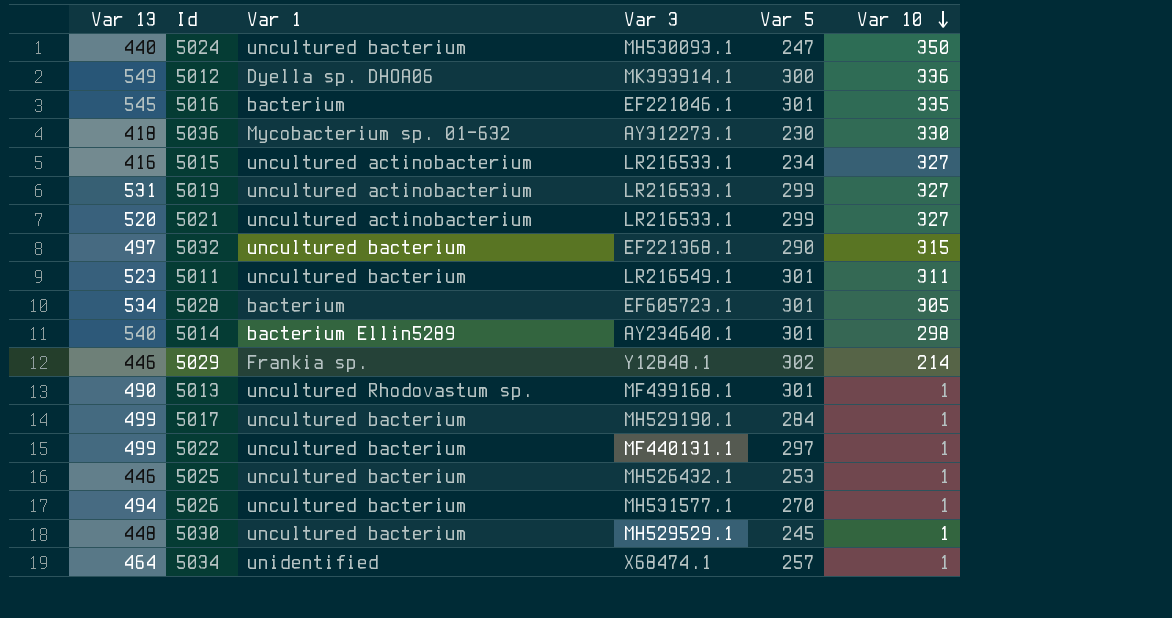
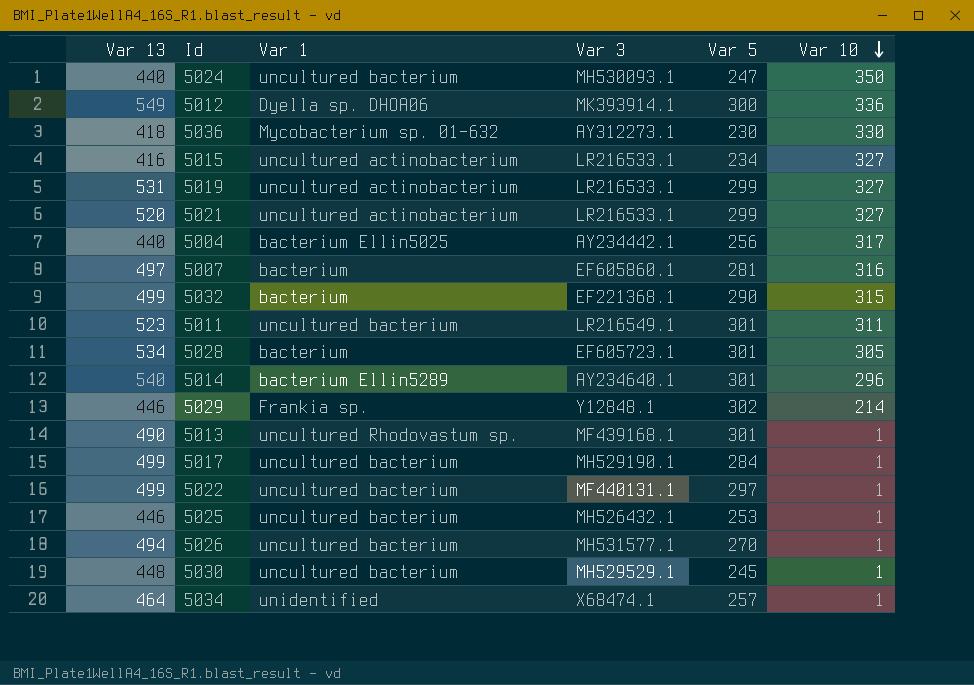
row 5016: 545 | bacterium | EF221046.1 | 301 | 335 -> none
row 5004: none -> 440 | bacterium Ellin5025 | AY234442.1 | 256 | 317
row 5007: none -> 497 | bacterium | EF605860.1 | 281 | 316
5032 | Var 13: 497 -> 499
5032 | Var 1: uncultured bacterium -> bacterium
5014 | Var 10: 298 -> 296

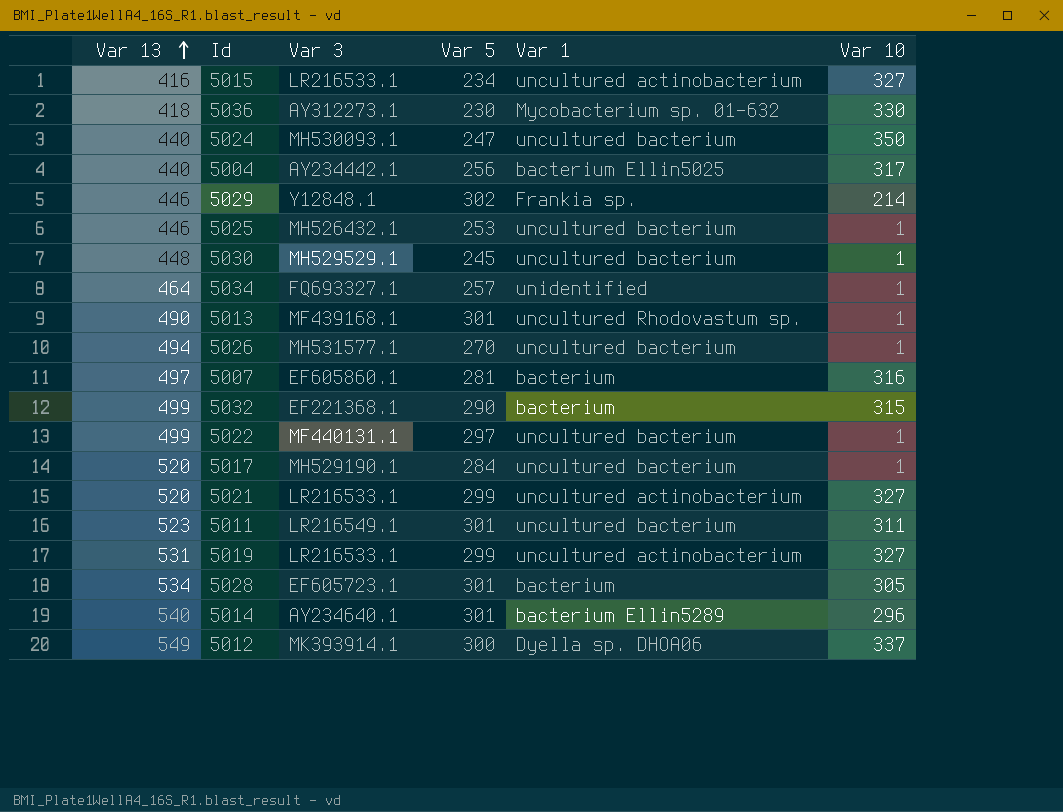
row order: Var 10 descending -> Var 13 ascending
column Var 1 | position: 3 -> 5
5034 | Var 3: X68474.1 -> FQ693327.1
5017 | Var 13: 499 -> 520
5012 | Var 10: 336 -> 337

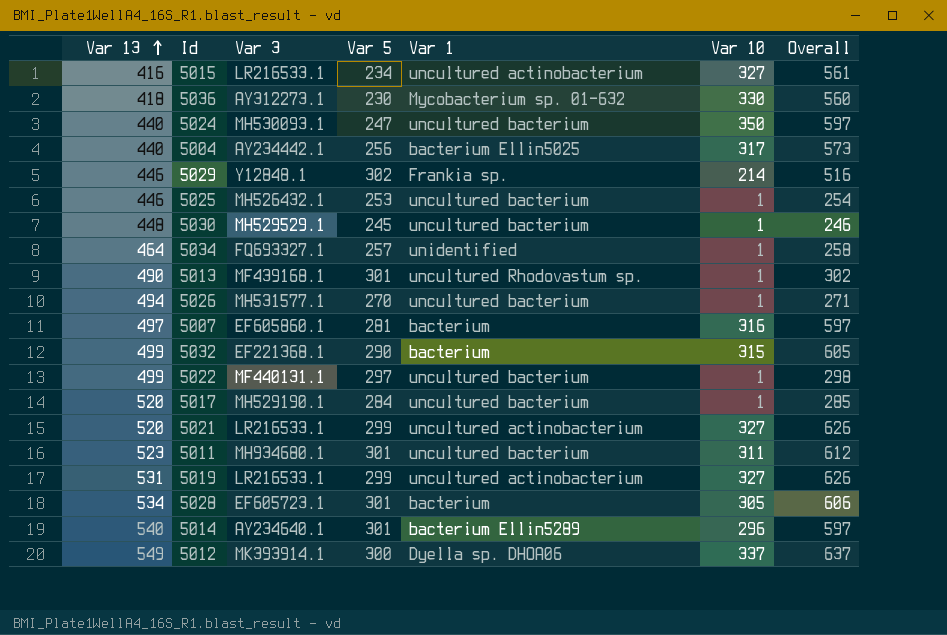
column Overall | formula: none -> [Var 5] + [Var 10]
5011 | Var 3: LR216549.1 -> MH934680.1

